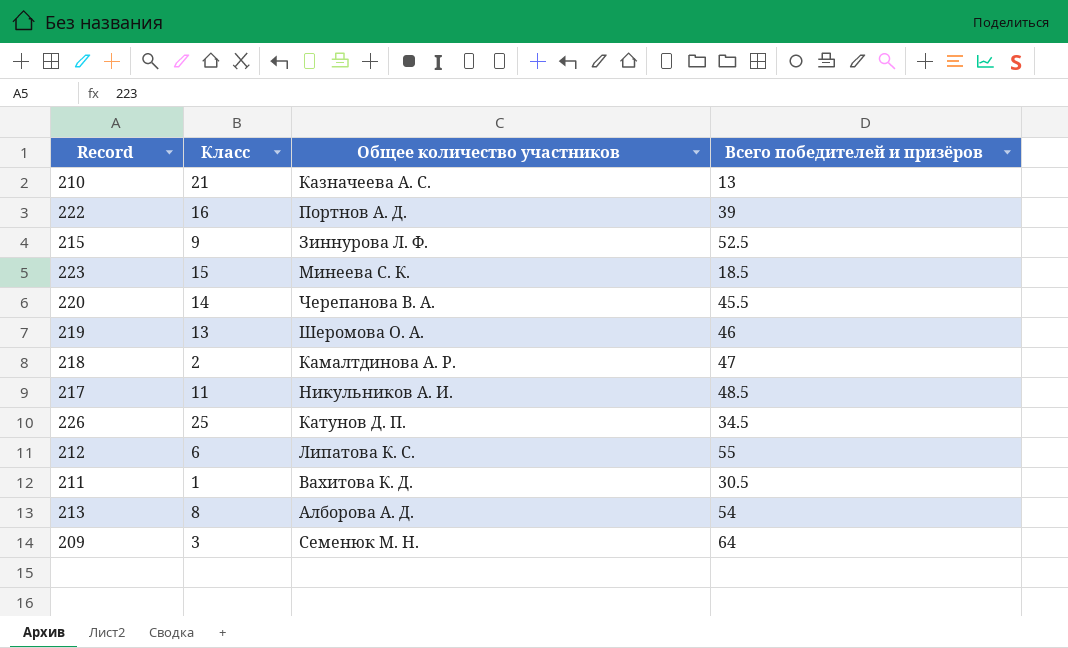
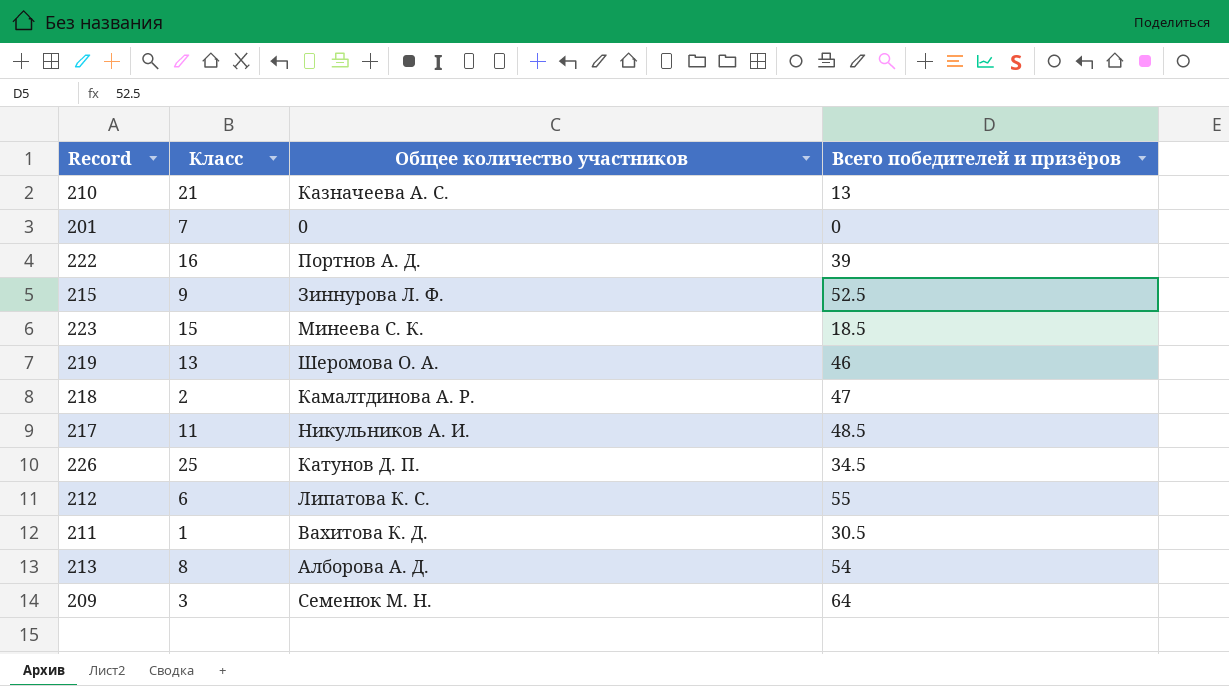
row 220: 14 | Черепанова В. А. | 45.5 -> none
row 201: none -> 7 | 0 | 0

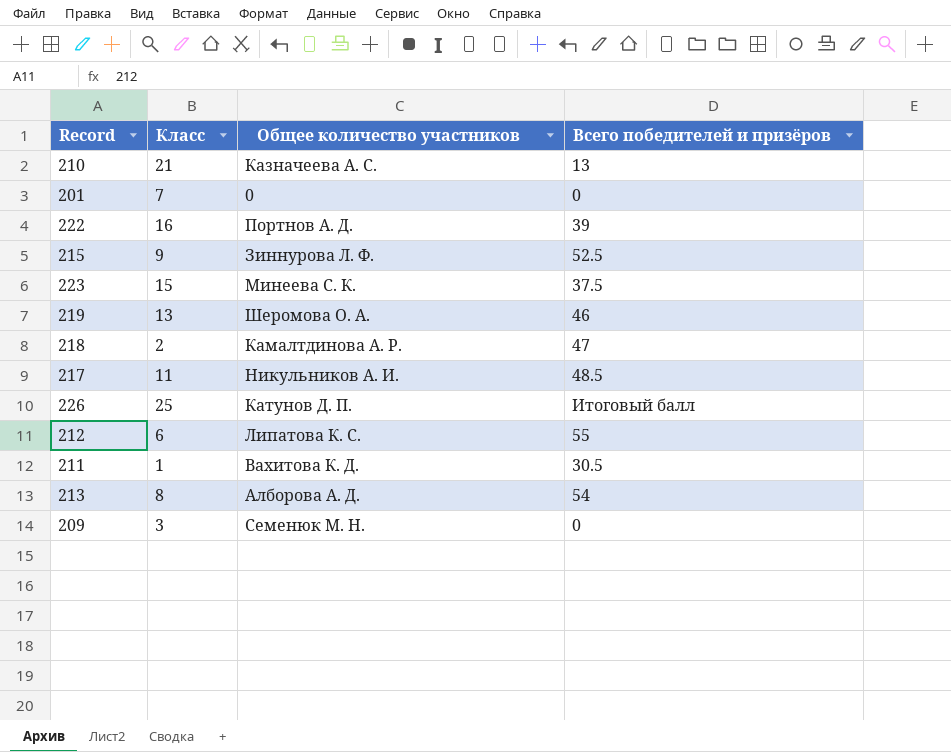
223 | Всего победителей и призёров: 18.5 -> 37.5
226 | Всего победителей и призёров: 34.5 -> Итоговый балл
209 | Всего победителей и призёров: 64 -> 0

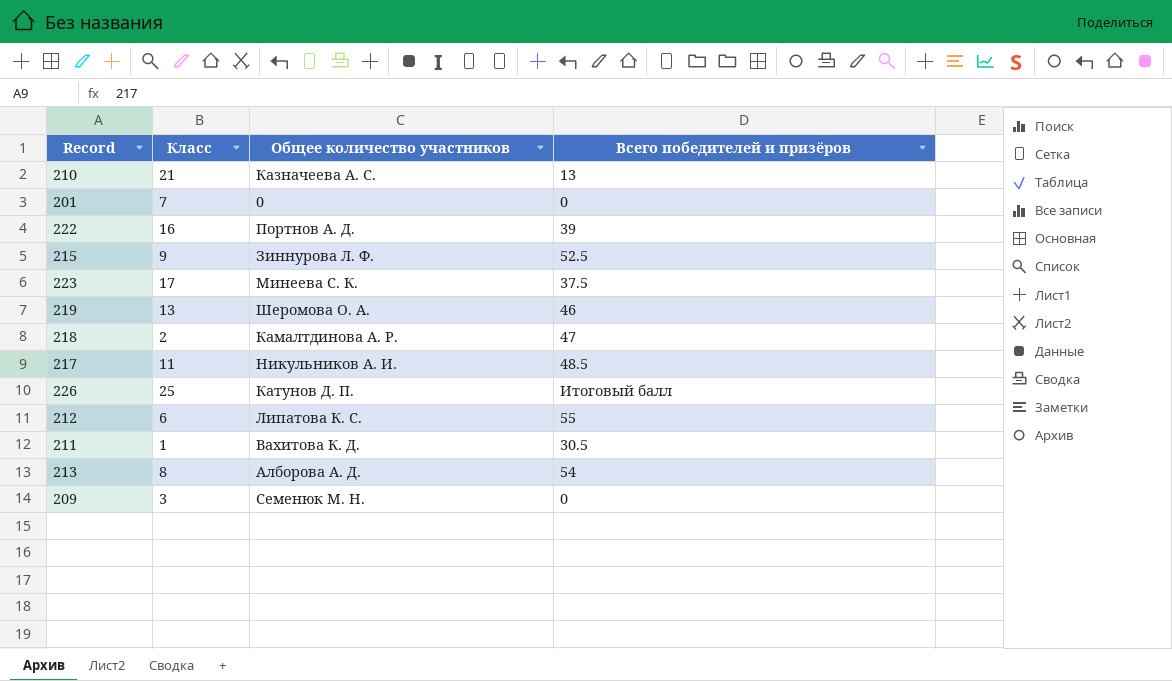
223 | Класс: 15 -> 17

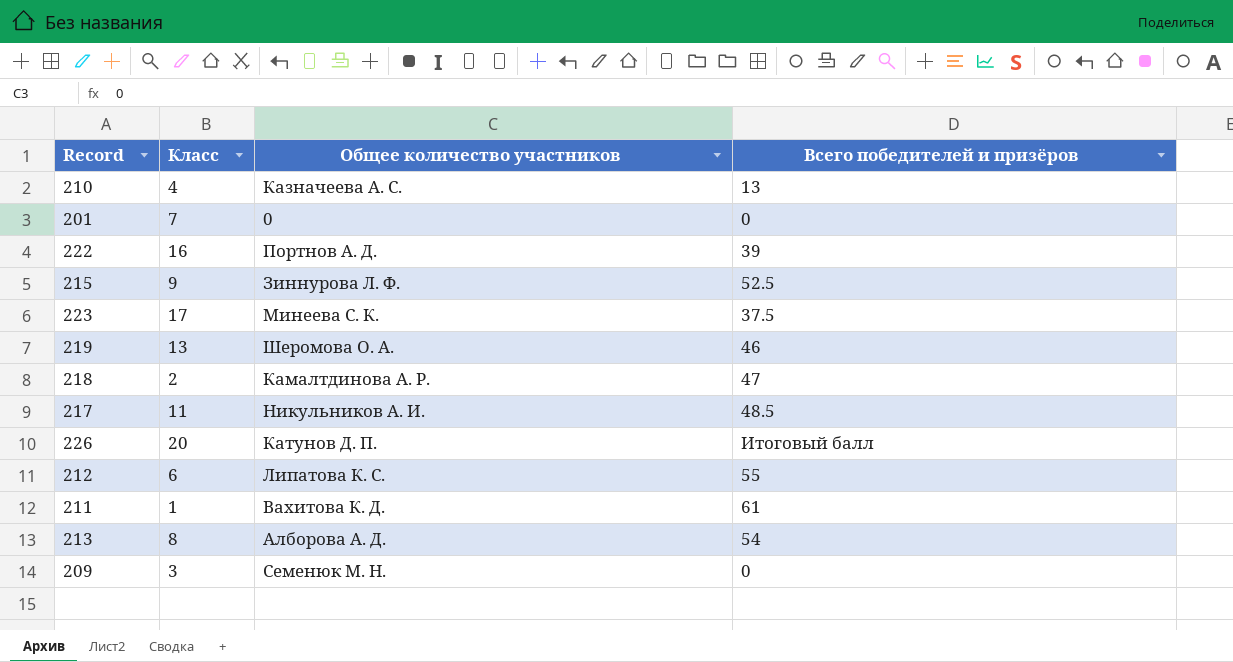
210 | Класс: 21 -> 4
226 | Класс: 25 -> 20
211 | Всего победителей и призёров: 30.5 -> 61

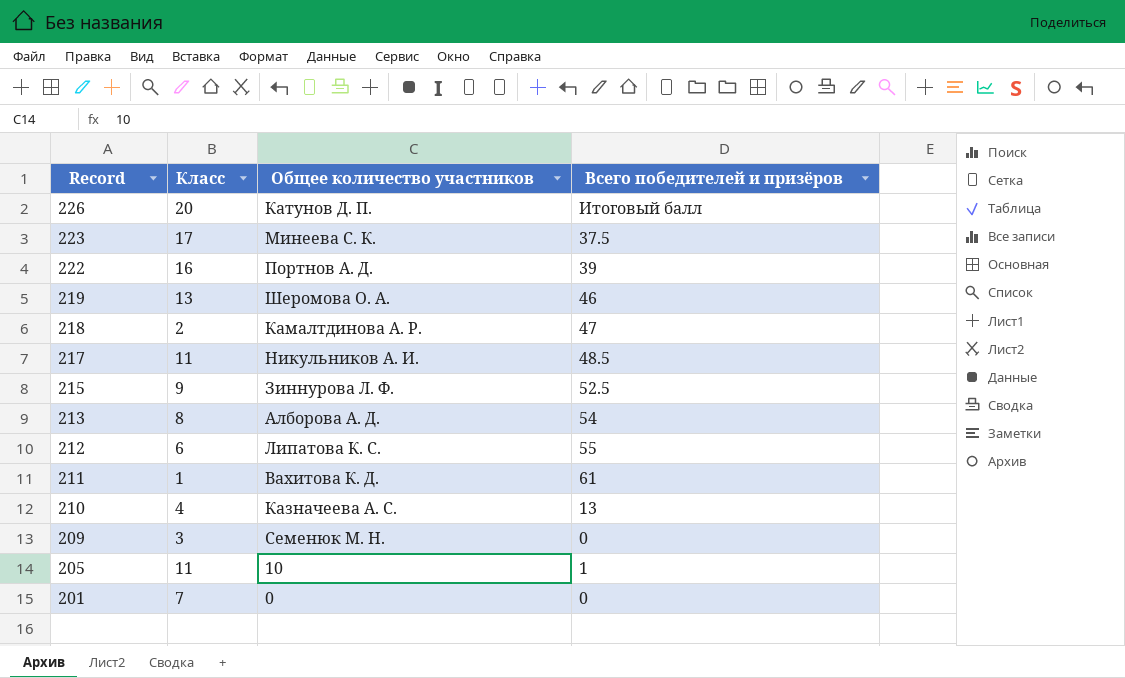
row order: none -> Record descending
row 205: none -> 11 | 10 | 1

